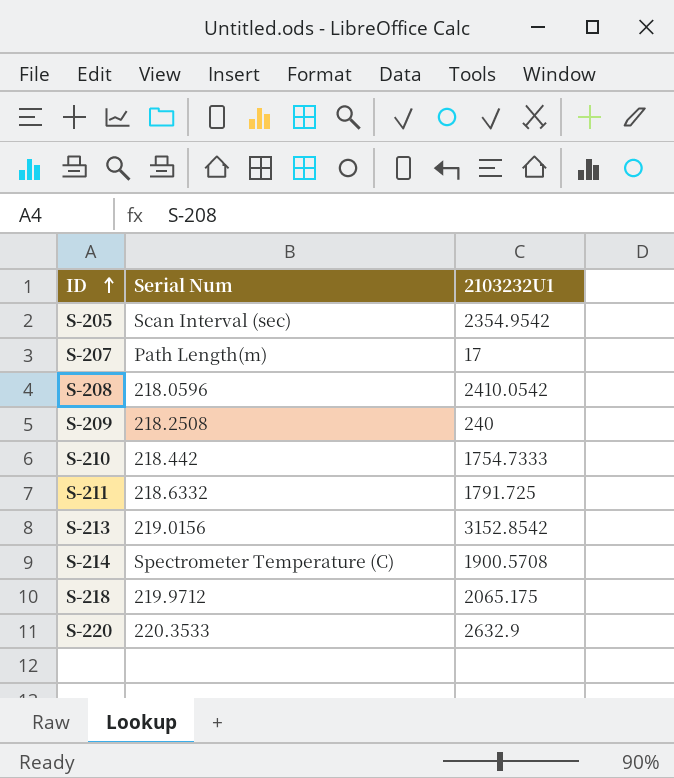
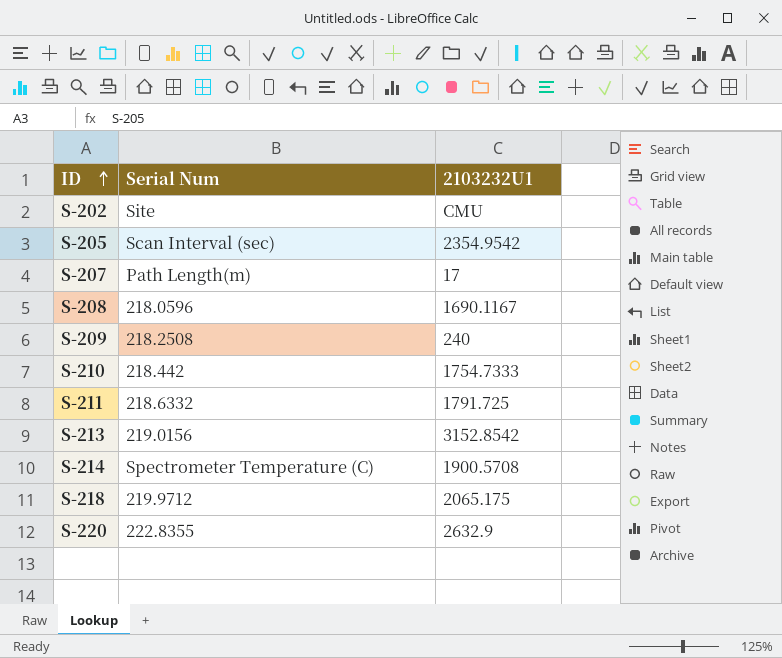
row S-202: none -> Site | CMU
S-208 | 2103232U1: 2410.0542 -> 1690.1167
S-220 | Serial Num: 220.3533 -> 222.8355

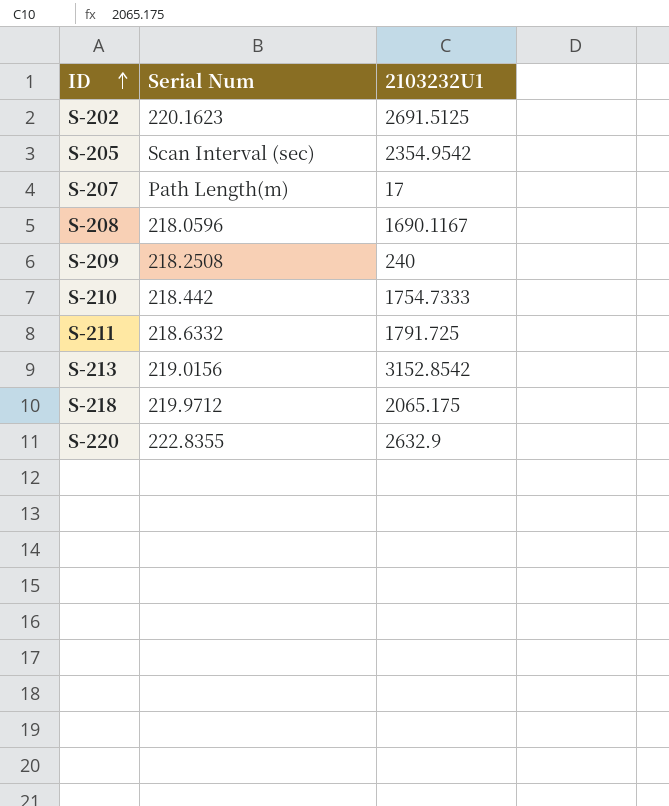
row S-214: Spectrometer Temperature (C) | 1900.5708 -> none
S-202 | Serial Num: Site -> 220.1623
S-202 | 2103232U1: CMU -> 2691.5125

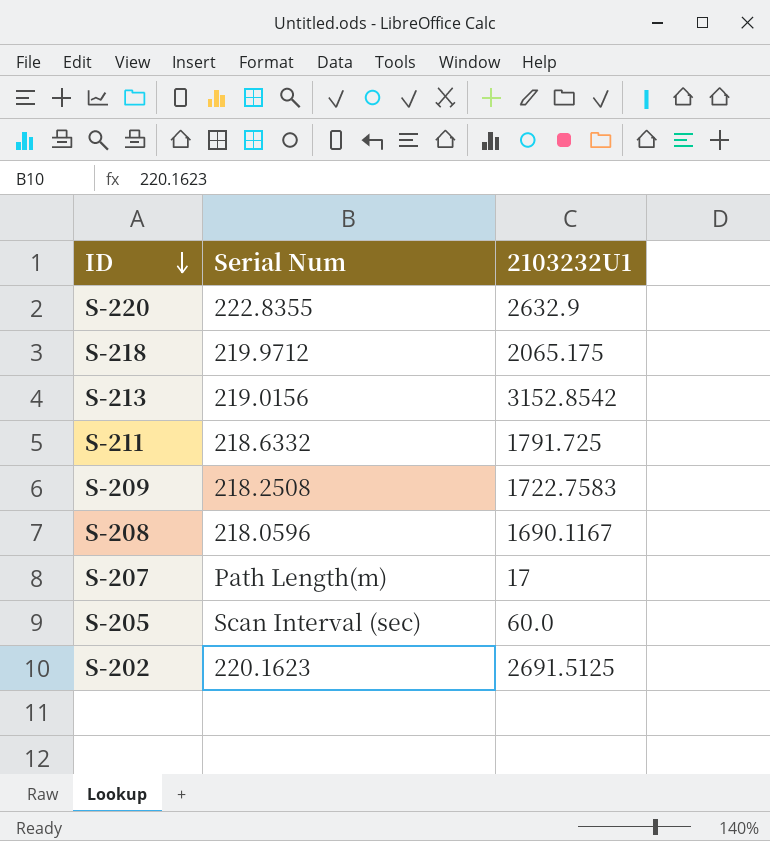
row order: ID ascending -> ID descending
row S-210: 218.442 | 1754.7333 -> none
S-209 | 2103232U1: 240 -> 1722.7583
S-205 | 2103232U1: 2354.9542 -> 60.0

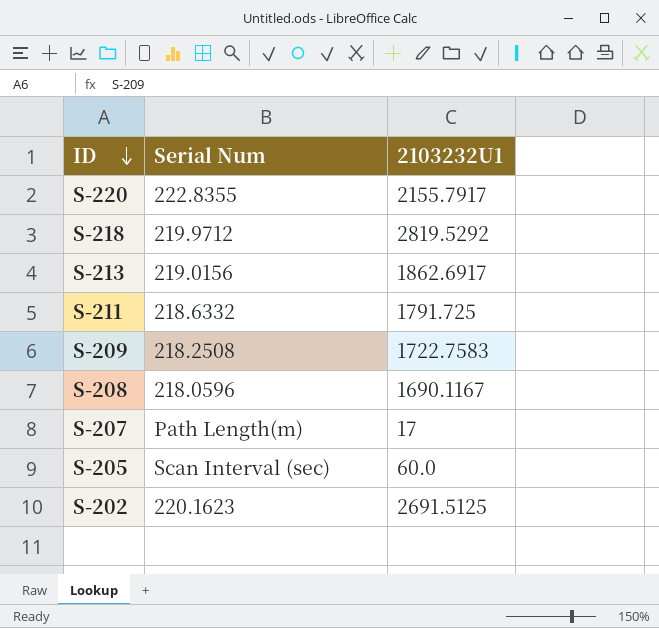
S-220 | 2103232U1: 2632.9 -> 2155.7917
S-218 | 2103232U1: 2065.175 -> 2819.5292
S-213 | 2103232U1: 3152.8542 -> 1862.6917

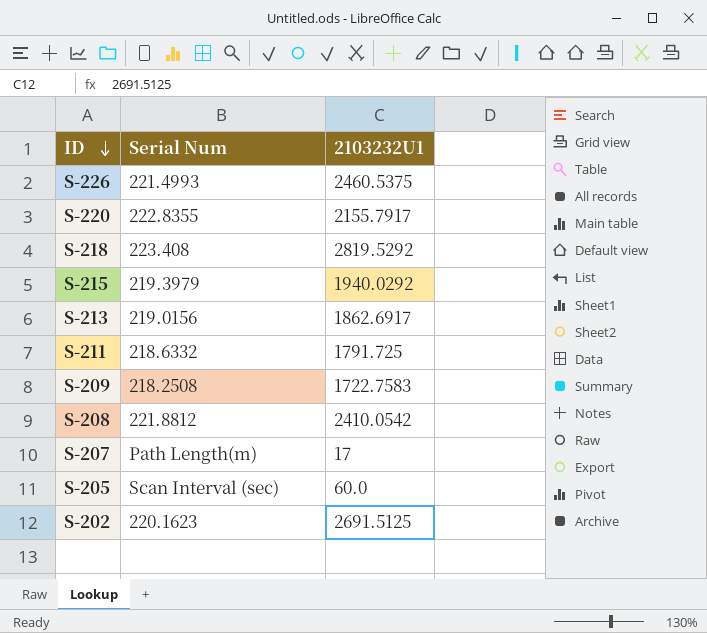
row S-226: none -> 221.4993 | 2460.5375
S-218 | Serial Num: 219.9712 -> 223.408
row S-215: none -> 219.3979 | 1940.0292
S-208 | Serial Num: 218.0596 -> 221.8812
S-208 | 2103232U1: 1690.1167 -> 2410.0542

